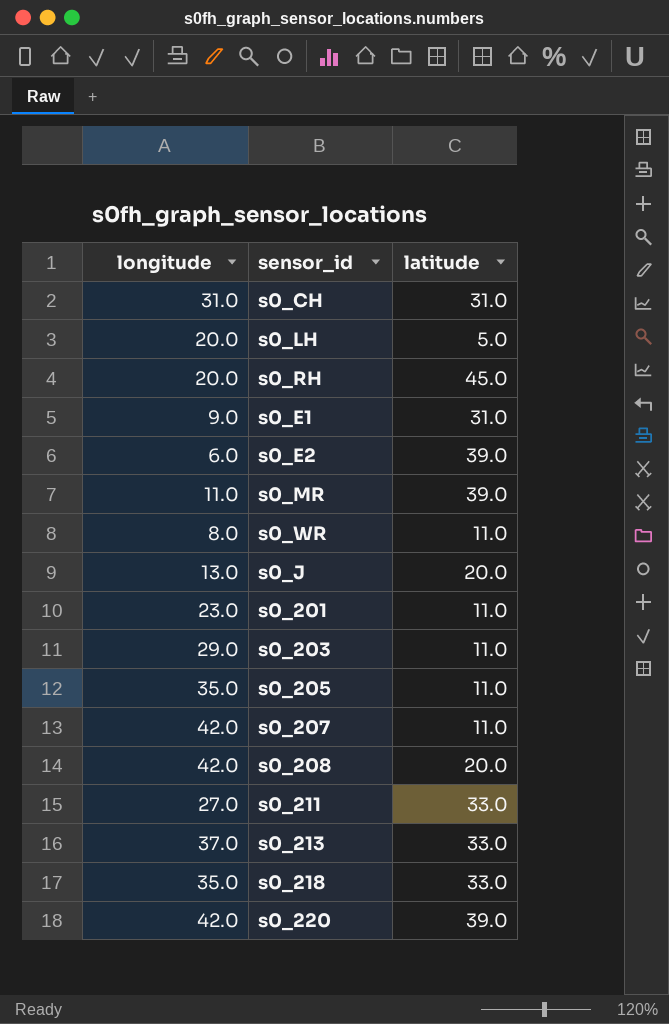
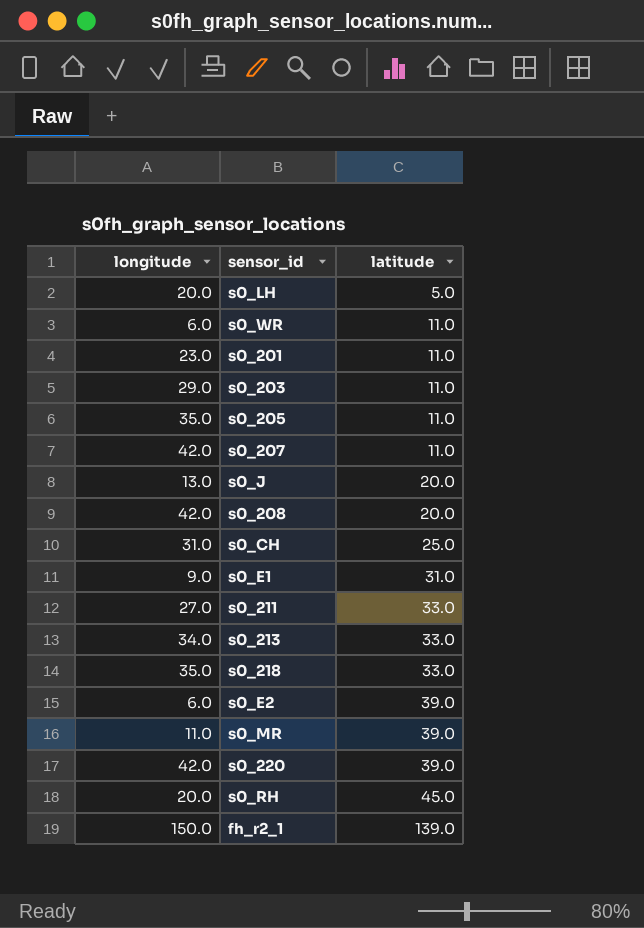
row order: none -> latitude ascending
s0_WR | longitude: 8.0 -> 6.0
s0_CH | latitude: 31.0 -> 25.0
s0_213 | longitude: 37.0 -> 34.0
row fh_r2_1: none -> 150.0 | 139.0

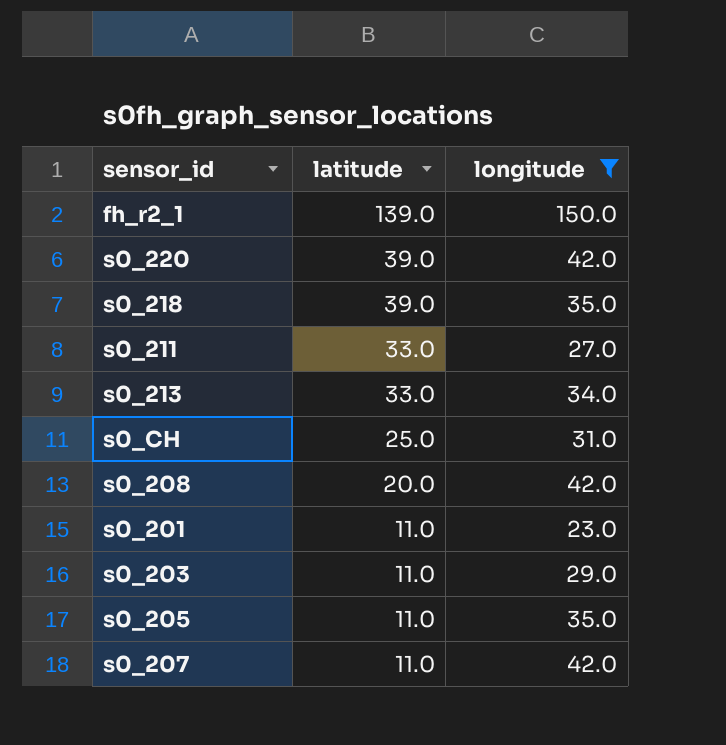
filter: none -> longitude >= 23.0
row order: latitude ascending -> latitude descending
column longitude | position: 1 -> 3
s0_218 | latitude: 33.0 -> 39.0

